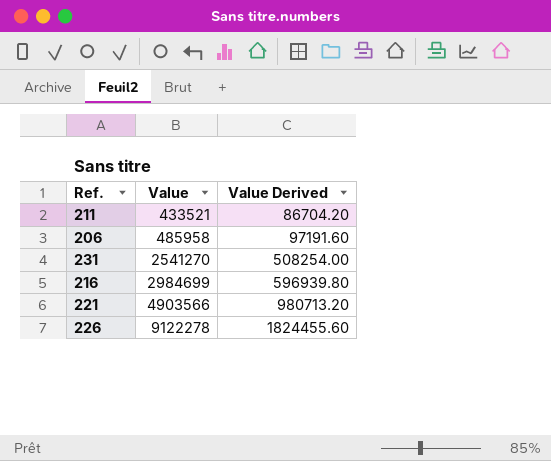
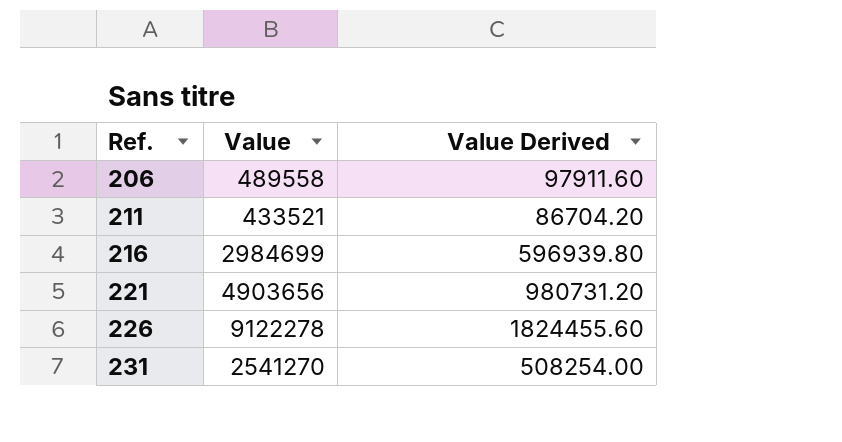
row order: Value ascending -> Ref. ascending
206 | Value: 485958 -> 489558
206 | Value Derived: 97191.60 -> 97911.60
221 | Value: 4903566 -> 4903656
221 | Value Derived: 980713.20 -> 980731.20

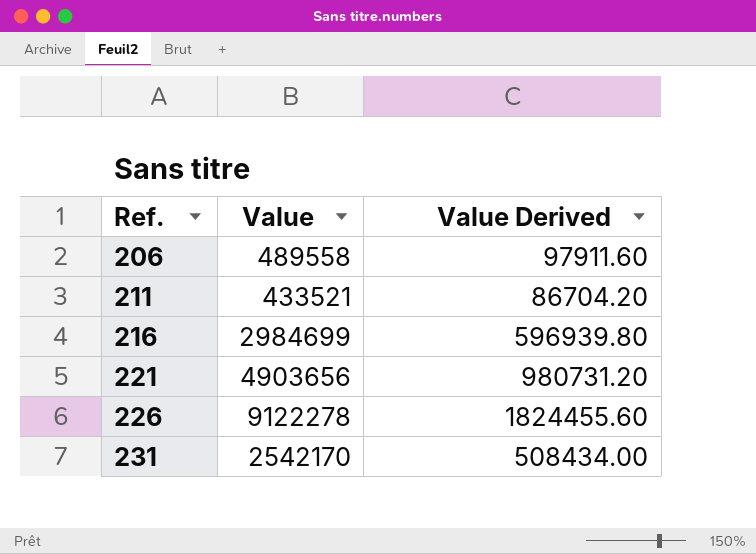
231 | Value: 2541270 -> 2542170
231 | Value Derived: 508254.00 -> 508434.00

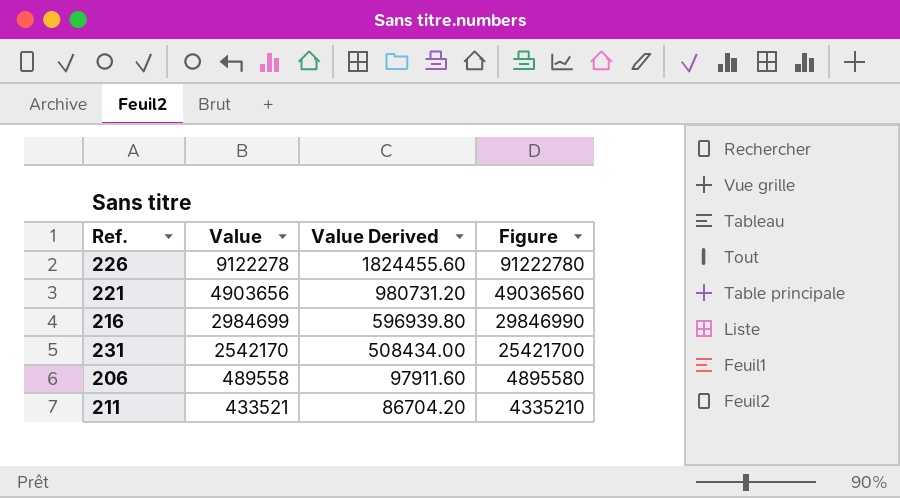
row order: Ref. ascending -> Value descending
column Figure | formula: none -> [Value] * 10

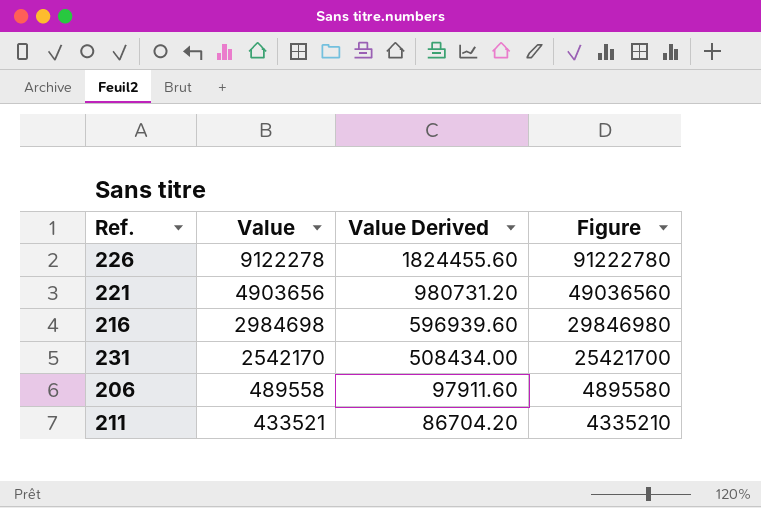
216 | Value: 2984699 -> 2984698
216 | Value Derived: 596939.80 -> 596939.60
216 | Figure: 29846990 -> 29846980

